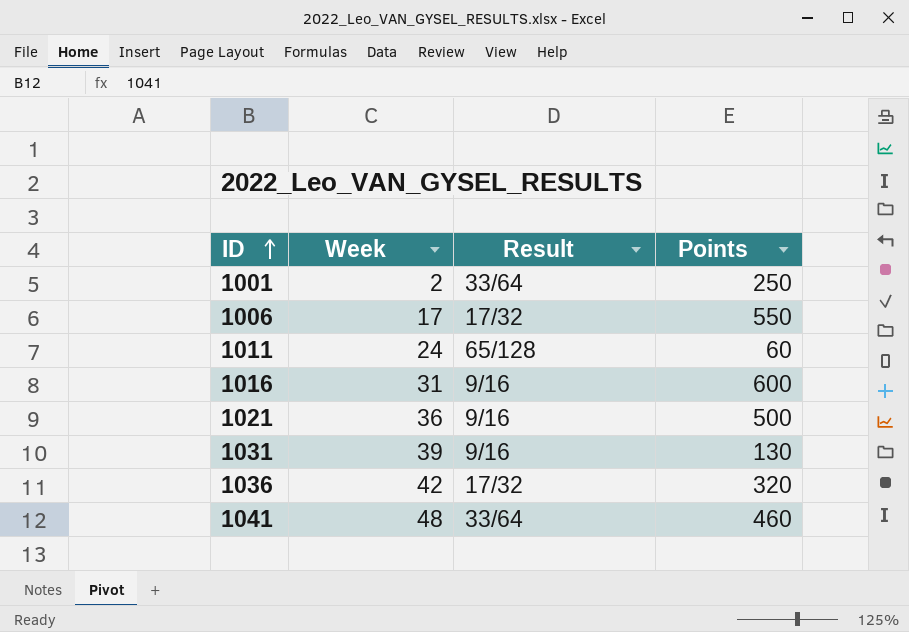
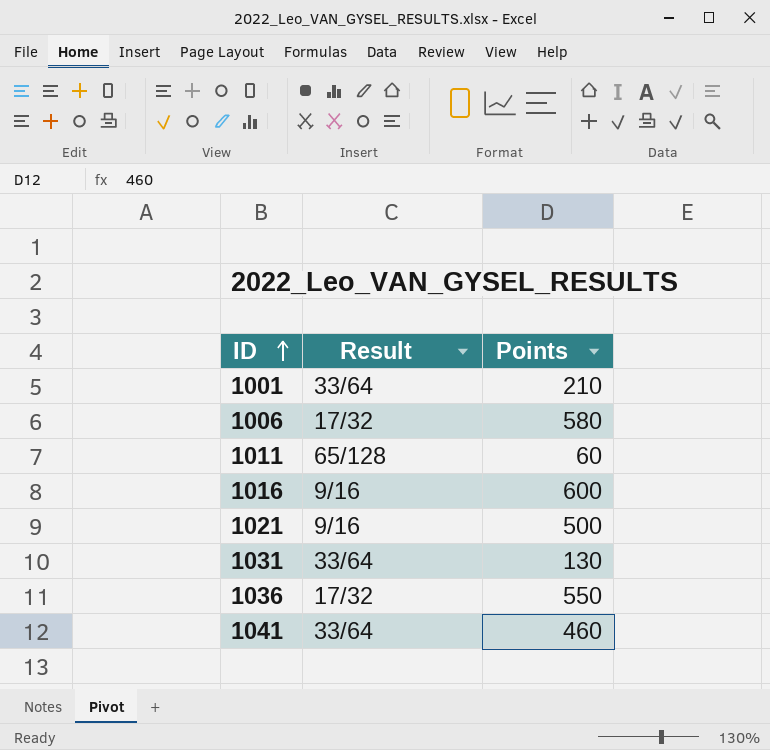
column Week | position: 2 -> none
1001 | Points: 250 -> 210
1006 | Points: 550 -> 580
1031 | Result: 9/16 -> 33/64
1036 | Points: 320 -> 550

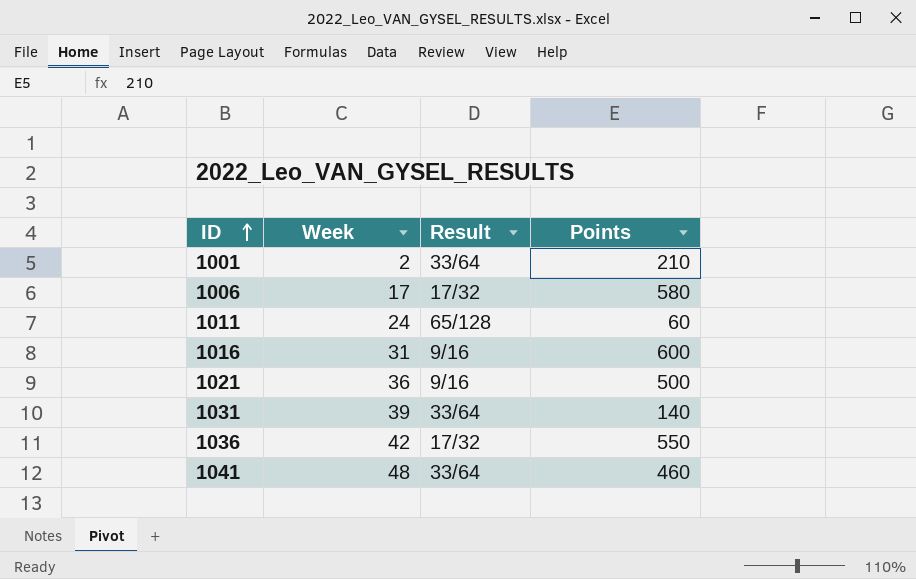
column Week | position: none -> 2
1031 | Points: 130 -> 140

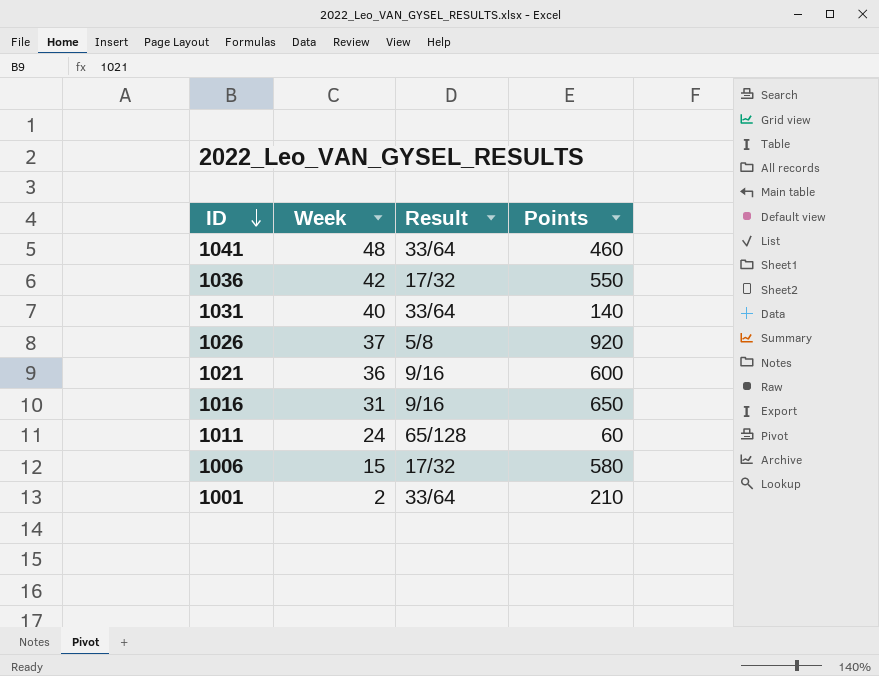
row order: ID ascending -> ID descending
1031 | Week: 39 -> 40
row 1026: none -> 37 | 5/8 | 920
1021 | Points: 500 -> 600
1016 | Points: 600 -> 650
1006 | Week: 17 -> 15

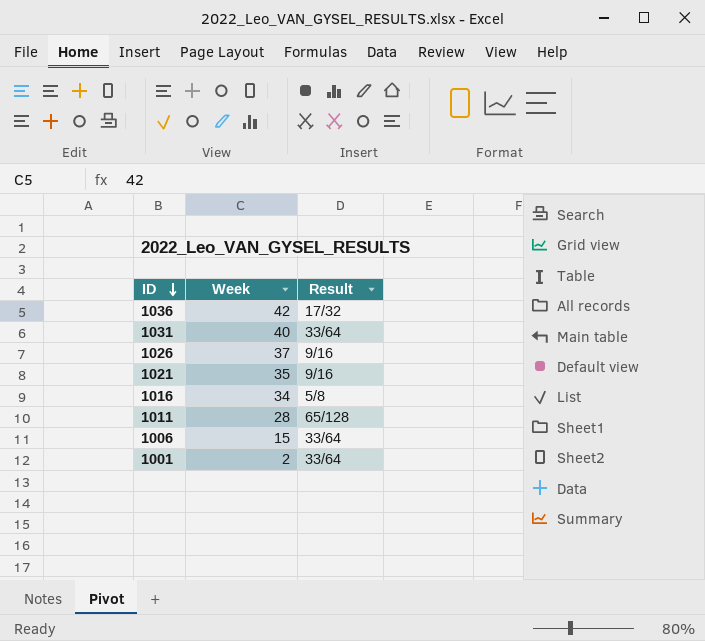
column Points | position: 4 -> none
row 1041: 48 | 33/64 | 460 -> none
1026 | Result: 5/8 -> 9/16
1021 | Week: 36 -> 35
1016 | Week: 31 -> 34
1016 | Result: 9/16 -> 5/8
1011 | Week: 24 -> 28
1006 | Result: 17/32 -> 33/64

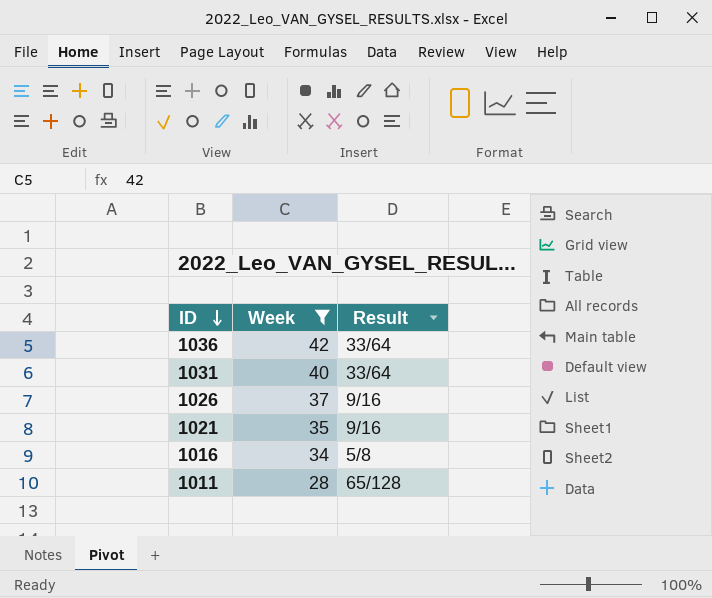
filter: none -> Week >= 28
1036 | Result: 17/32 -> 33/64

